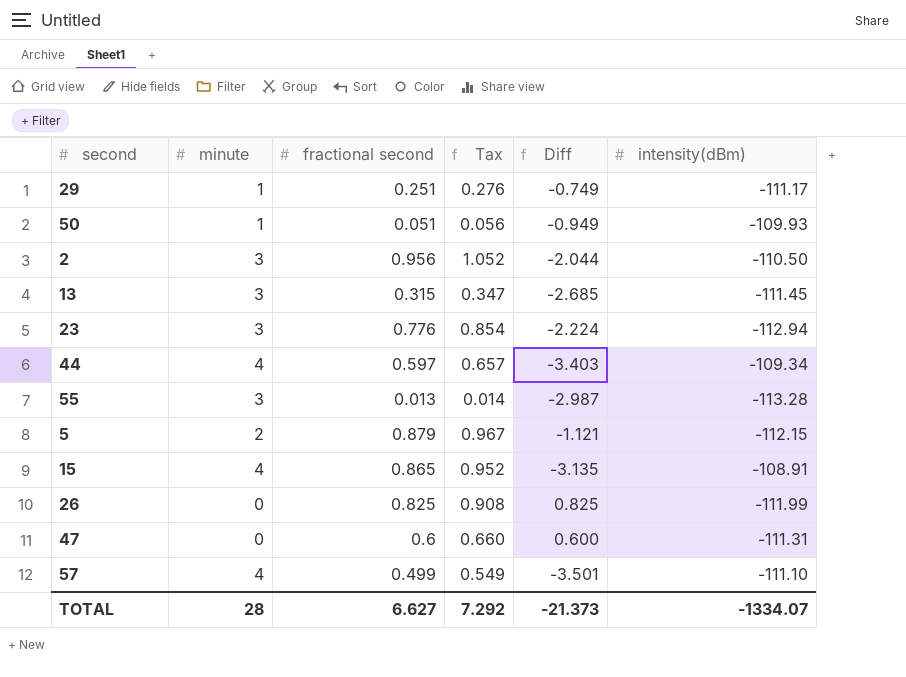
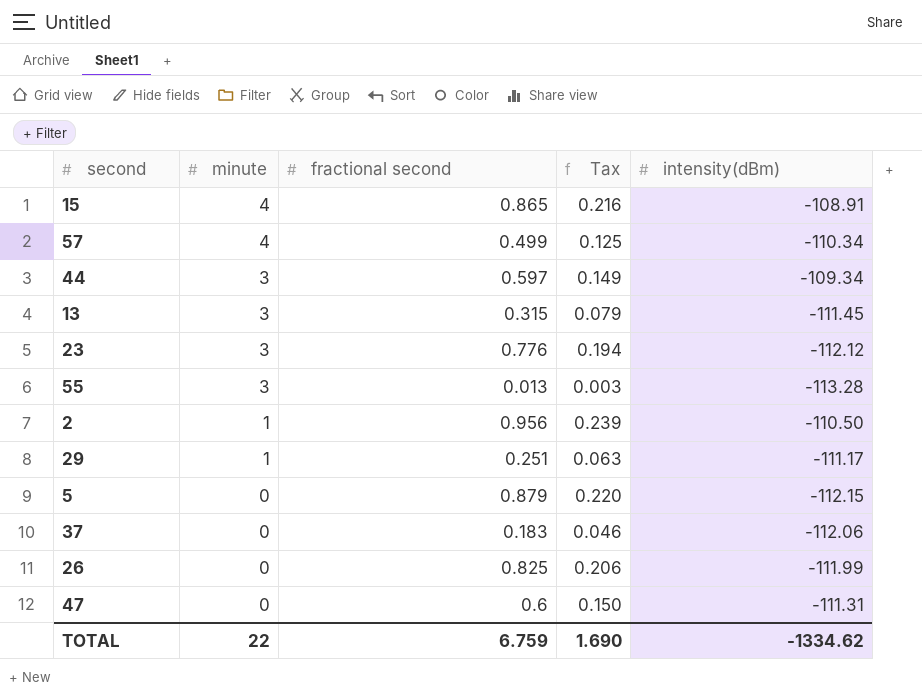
row order: none -> minute descending
column Diff | formula: [fractional second] - [minute] -> none
column Tax | formula: [fractional second] * 1.1 -> [fractional second] * 0.25
row 50: 1 | 0.051 | 0.056 | -0.949 | -109.93 -> none
57 | intensity(dBm): -111.10 -> -110.34
44 | minute: 4 -> 3
23 | intensity(dBm): -112.94 -> -112.12
2 | minute: 3 -> 1
5 | minute: 2 -> 0
row 37: none -> 0 | 0.183 | 0.046 | -112.06
TOTAL | minute: 28 -> 22
TOTAL | fractional second: 6.627 -> 6.759
TOTAL | Tax: 7.292 -> 1.690
TOTAL | intensity(dBm): -1334.07 -> -1334.62

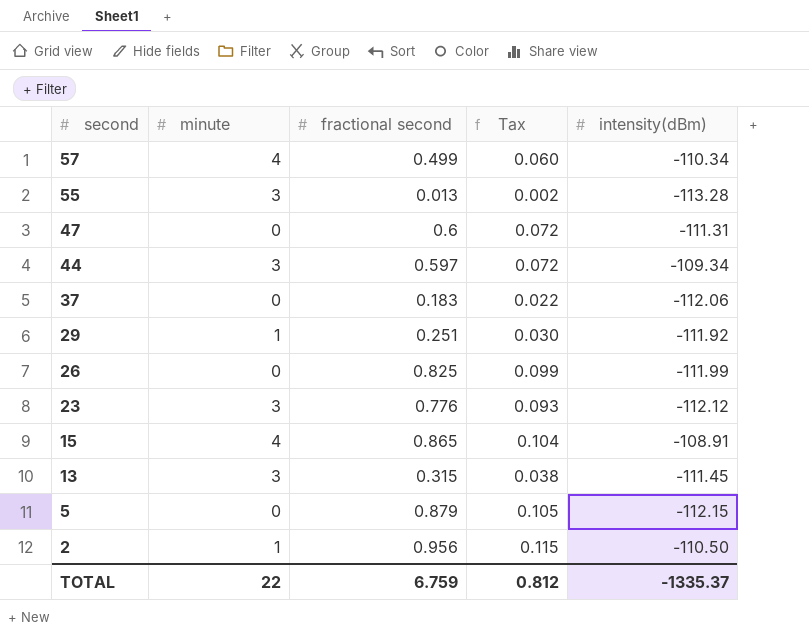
row order: minute descending -> second descending
column Tax | formula: [fractional second] * 0.25 -> [fractional second] * 0.12
29 | intensity(dBm): -111.17 -> -111.92
TOTAL | Tax: 1.690 -> 0.812
TOTAL | intensity(dBm): -1334.62 -> -1335.37

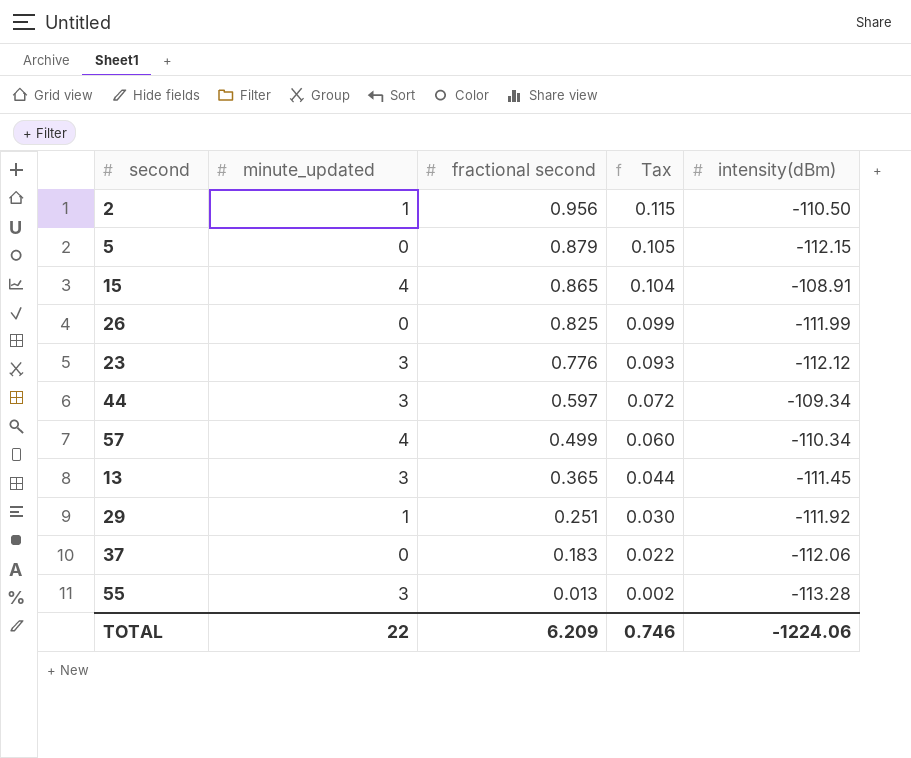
row order: second descending -> fractional second descending
column name: minute -> minute_updated
row 47: 0 | 0.6 | 0.072 | -111.31 -> none
13 | fractional second: 0.315 -> 0.365
13 | Tax: 0.038 -> 0.044
TOTAL | fractional second: 6.759 -> 6.209
TOTAL | Tax: 0.812 -> 0.746
TOTAL | intensity(dBm): -1335.37 -> -1224.06

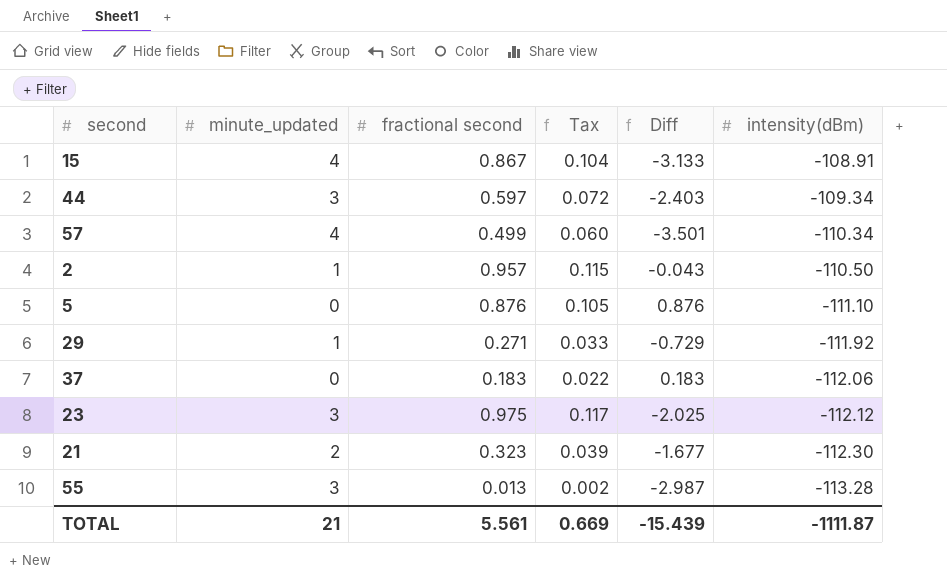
row order: fractional second descending -> intensity(dBm) descending
column Diff | formula: none -> [fractional second] - [minute_updated]
row 26: 0 | 0.825 | 0.099 | -111.99 -> none
row 13: 3 | 0.365 | 0.044 | -111.45 -> none
15 | fractional second: 0.865 -> 0.867
2 | fractional second: 0.956 -> 0.957
5 | fractional second: 0.879 -> 0.876
5 | intensity(dBm): -112.15 -> -111.10
29 | fractional second: 0.251 -> 0.271
29 | Tax: 0.030 -> 0.033
23 | fractional second: 0.776 -> 0.975
23 | Tax: 0.093 -> 0.117
row 21: none -> 2 | 0.323 | 0.039 | -1.677 | -112.30
TOTAL | minute_updated: 22 -> 21
TOTAL | fractional second: 6.209 -> 5.561
TOTAL | Tax: 0.746 -> 0.669
TOTAL | intensity(dBm): -1224.06 -> -1111.87

